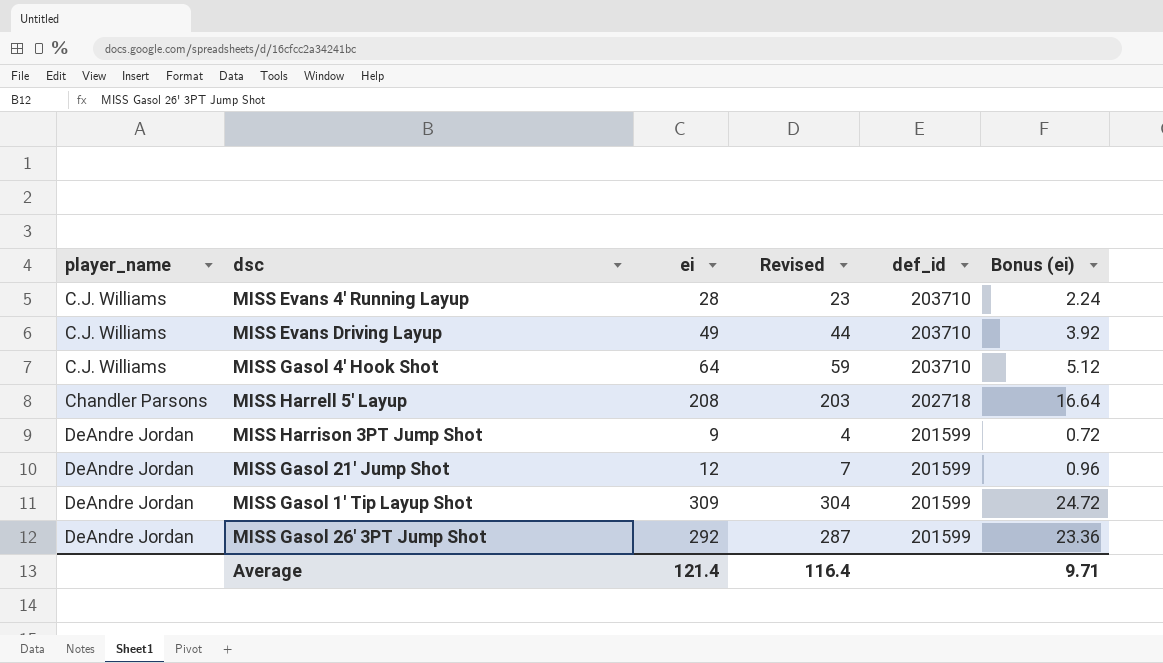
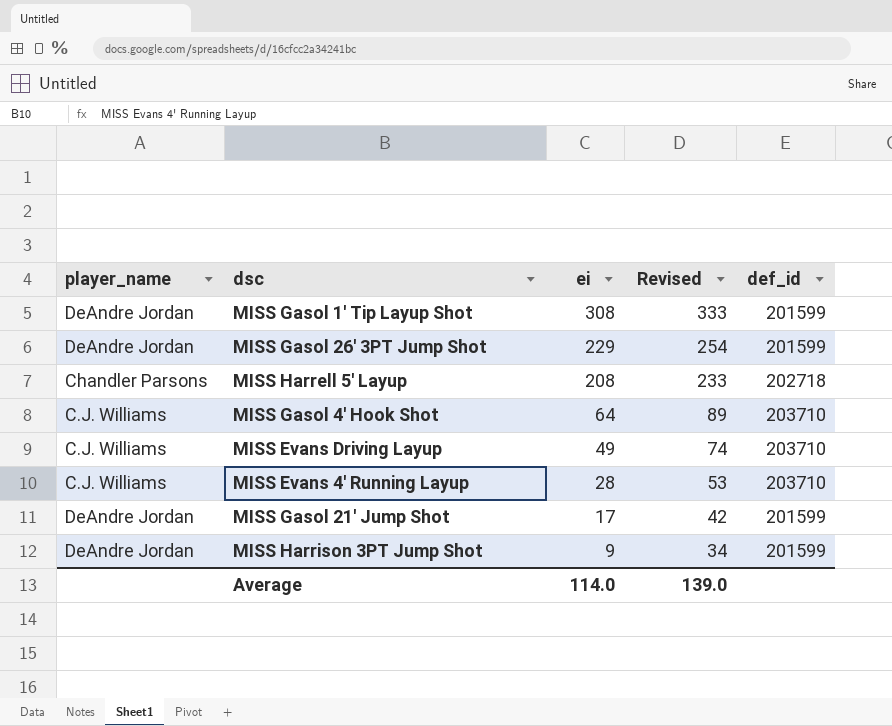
row order: player_name ascending -> ei descending
column Bonus (ei) | formula: [ei] * 0.08 -> none
column Revised | formula: [ei] - 5 -> [ei] + 25
MISS Gasol 1' Tip Layup Shot | ei: 309 -> 308
MISS Gasol 26' 3PT Jump Shot | ei: 292 -> 229
MISS Gasol 21' Jump Shot | ei: 12 -> 17
Average | ei: 121.4 -> 114.0
Average | Revised: 116.4 -> 139.0

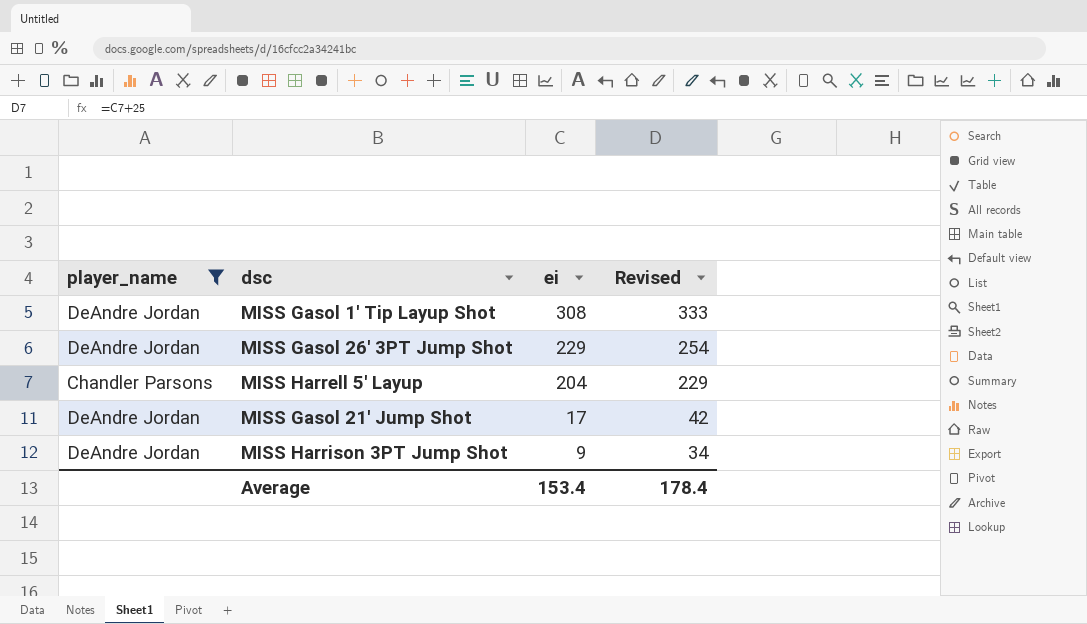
filter: none -> player_name != C.J. Williams
column def_id | position: 5 -> none
MISS Harrell 5' Layup | ei: 208 -> 204
MISS Harrell 5' Layup | Revised: 233 -> 229
Average | ei: 114.0 -> 153.4
Average | Revised: 139.0 -> 178.4

